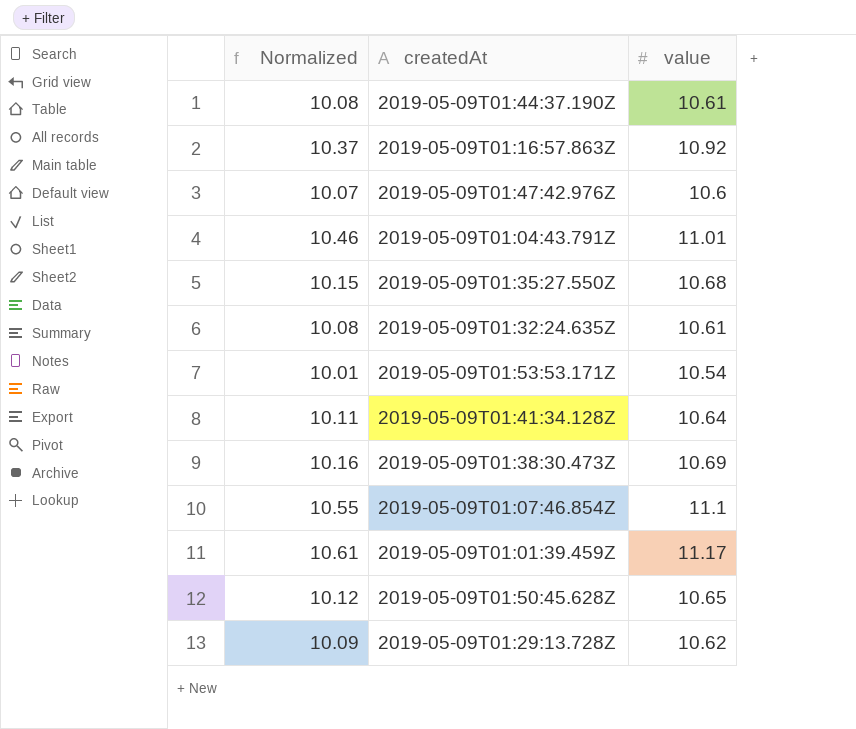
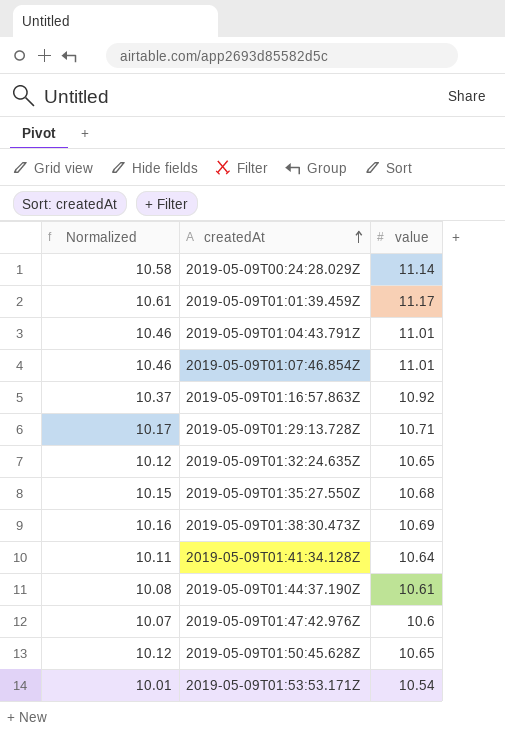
row order: none -> createdAt ascending
row 2019-05-09T00:24:28.029Z: none -> 10.58 | 11.14
2019-05-09T01:07:46.854Z | Normalized: 10.55 -> 10.46
2019-05-09T01:07:46.854Z | value: 11.1 -> 11.01
2019-05-09T01:29:13.728Z | Normalized: 10.09 -> 10.17
2019-05-09T01:29:13.728Z | value: 10.62 -> 10.71
2019-05-09T01:32:24.635Z | Normalized: 10.08 -> 10.12
2019-05-09T01:32:24.635Z | value: 10.61 -> 10.65

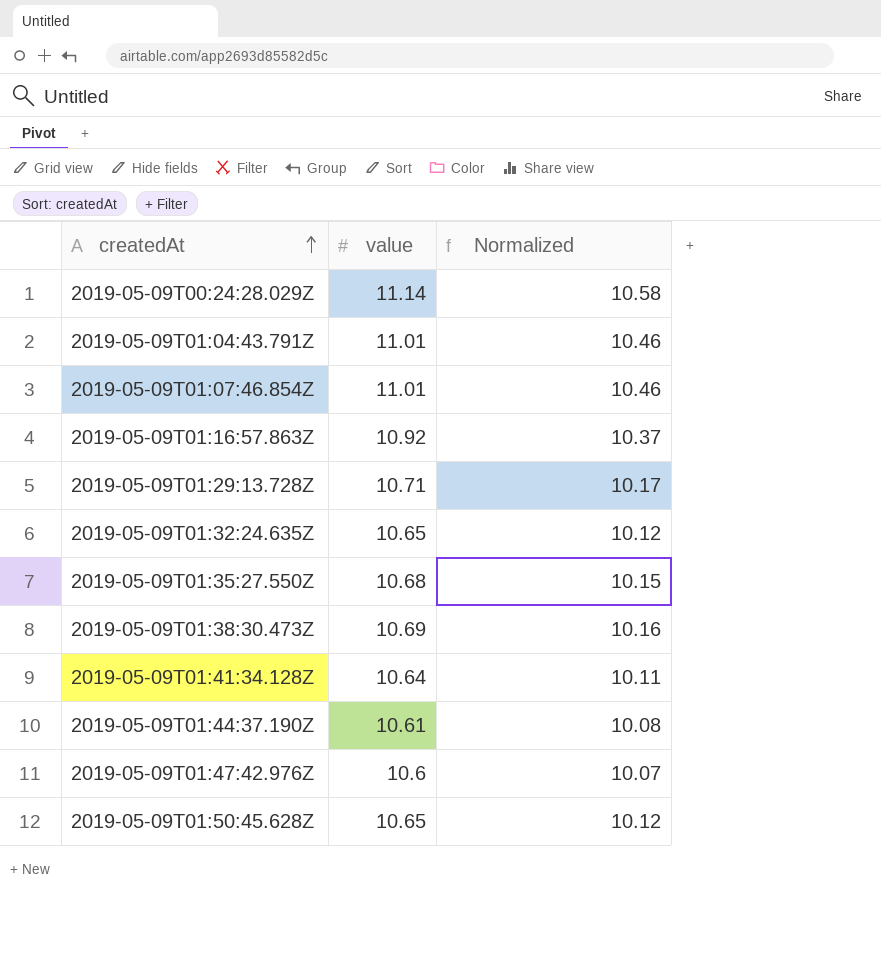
column Normalized | position: 1 -> 3
row 2019-05-09T01:01:39.459Z: 10.61 | 11.17 -> none
row 2019-05-09T01:53:53.171Z: 10.01 | 10.54 -> none

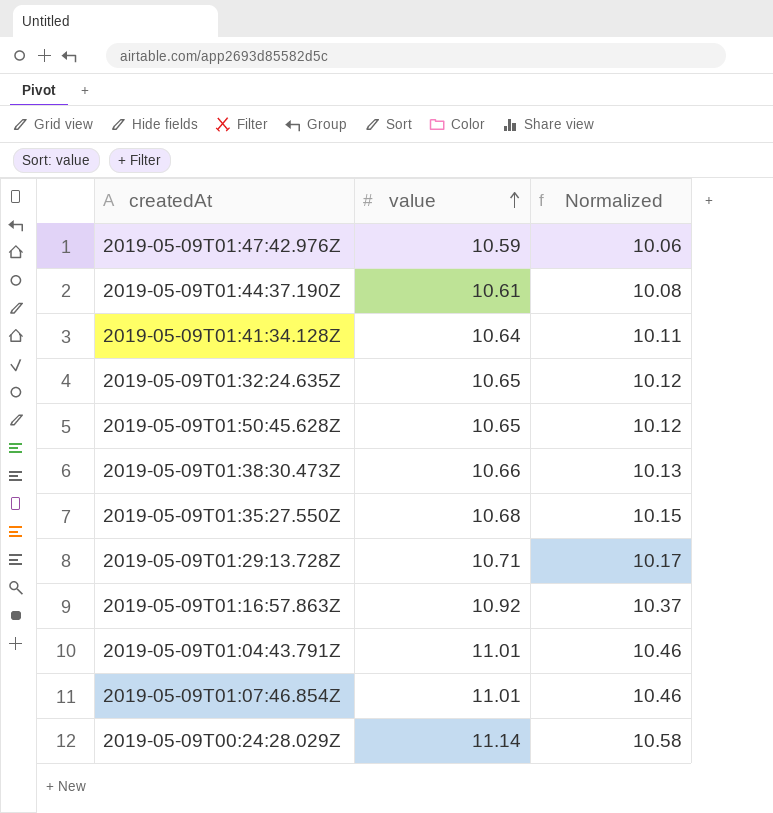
row order: createdAt ascending -> value ascending
2019-05-09T01:47:42.976Z | value: 10.6 -> 10.59
2019-05-09T01:47:42.976Z | Normalized: 10.07 -> 10.06
2019-05-09T01:38:30.473Z | value: 10.69 -> 10.66
2019-05-09T01:38:30.473Z | Normalized: 10.16 -> 10.13

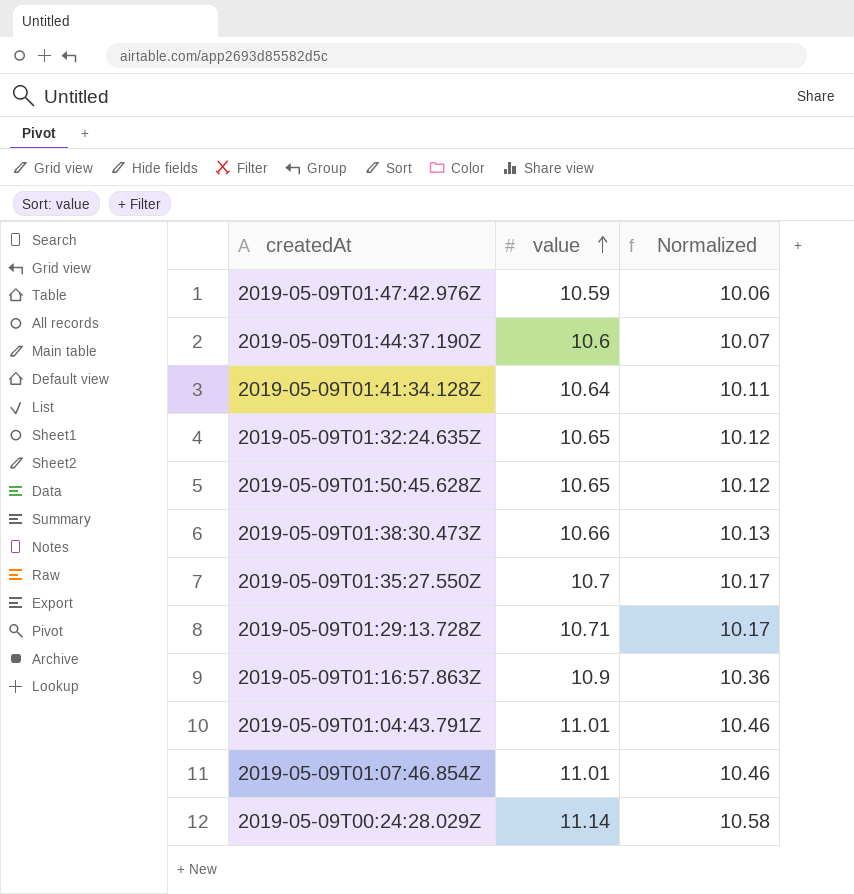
2019-05-09T01:44:37.190Z | value: 10.61 -> 10.6
2019-05-09T01:44:37.190Z | Normalized: 10.08 -> 10.07
2019-05-09T01:35:27.550Z | value: 10.68 -> 10.7
2019-05-09T01:35:27.550Z | Normalized: 10.15 -> 10.17
2019-05-09T01:16:57.863Z | value: 10.92 -> 10.9
2019-05-09T01:16:57.863Z | Normalized: 10.37 -> 10.36

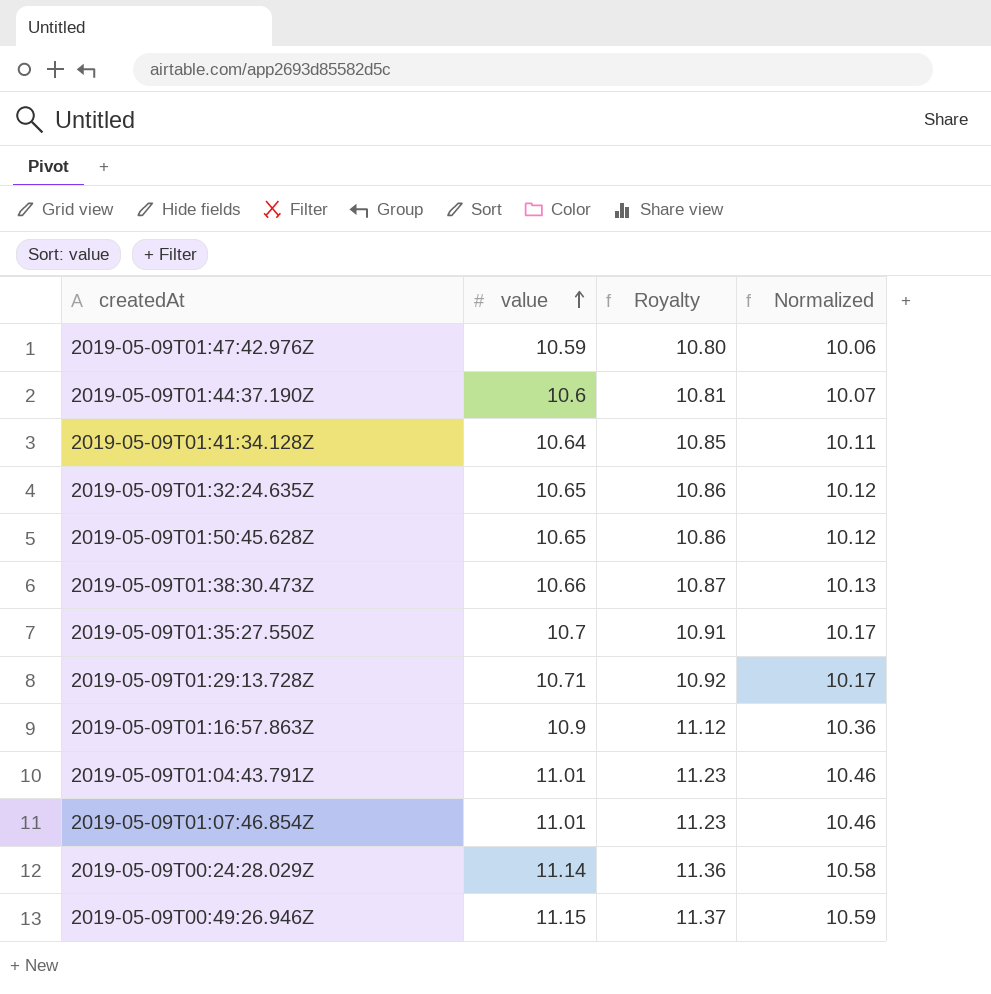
column Royalty | formula: none -> [value] * 1.02
row 2019-05-09T00:49:26.946Z: none -> 11.15 | 11.37 | 10.59

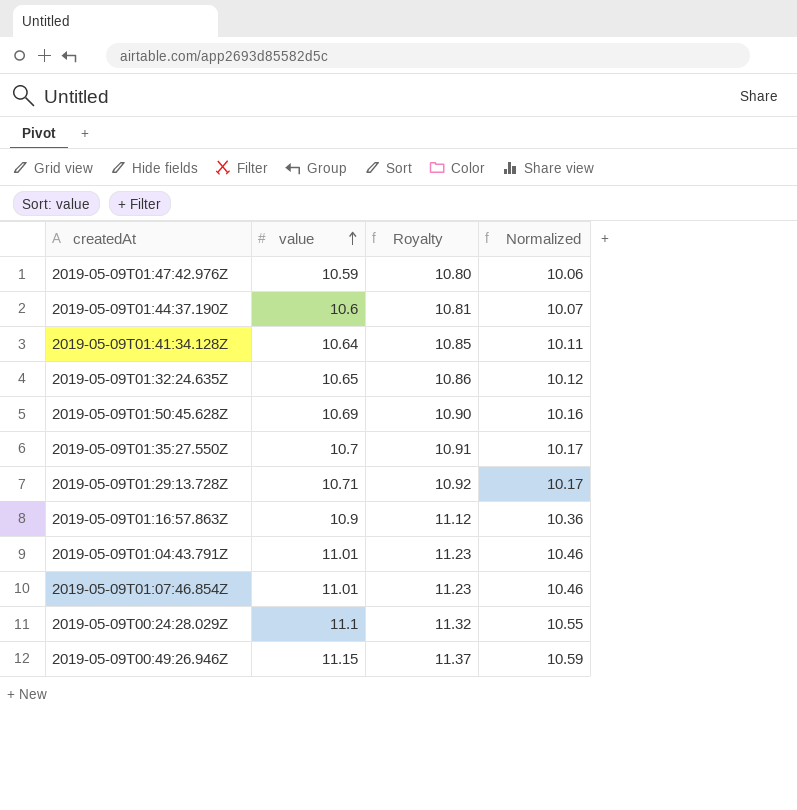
row 2019-05-09T01:38:30.473Z: 10.66 | 10.87 | 10.13 -> none
2019-05-09T01:50:45.628Z | value: 10.65 -> 10.69
2019-05-09T01:50:45.628Z | Royalty: 10.86 -> 10.90
2019-05-09T01:50:45.628Z | Normalized: 10.12 -> 10.16
2019-05-09T00:24:28.029Z | value: 11.14 -> 11.1
2019-05-09T00:24:28.029Z | Royalty: 11.36 -> 11.32
2019-05-09T00:24:28.029Z | Normalized: 10.58 -> 10.55

